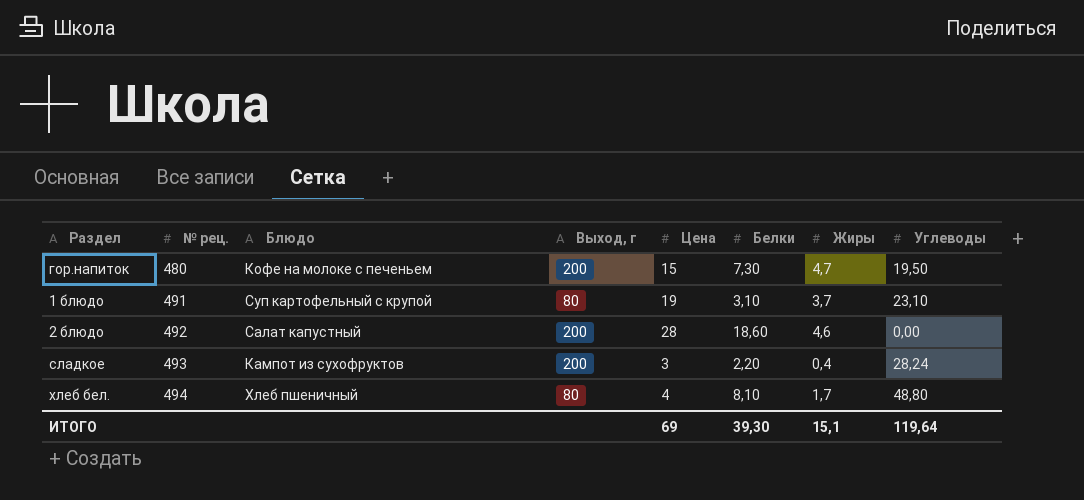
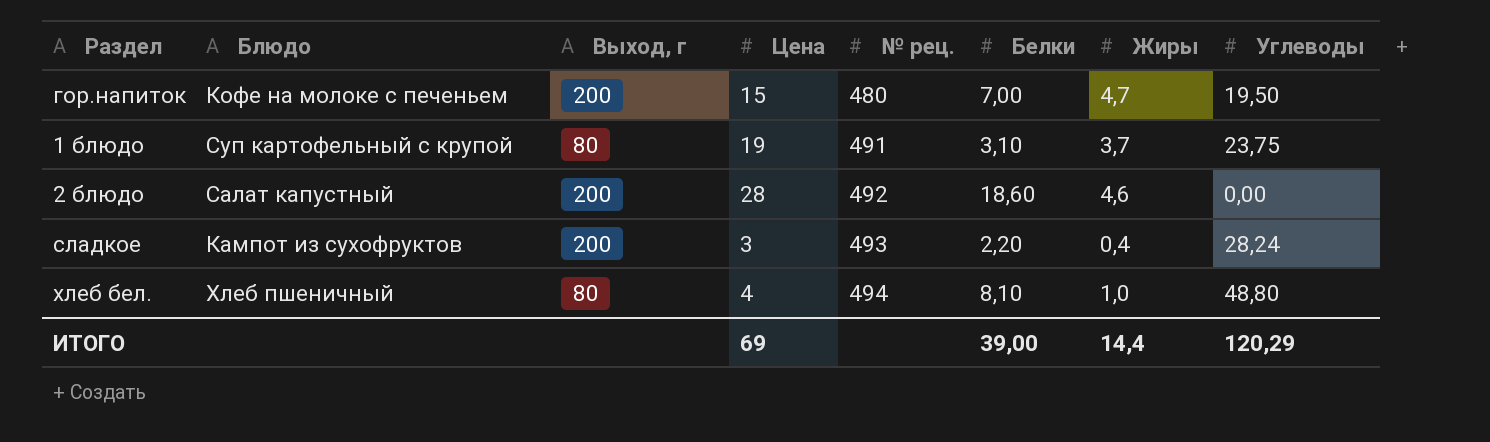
column № рец. | position: 2 -> 5
гор.напиток | Белки: 7,30 -> 7,00
1 блюдо | Углеводы: 23,10 -> 23,75
хлеб бел. | Жиры: 1,7 -> 1,0
ИТОГО | Белки: 39,30 -> 39,00
ИТОГО | Жиры: 15,1 -> 14,4
ИТОГО | Углеводы: 119,64 -> 120,29

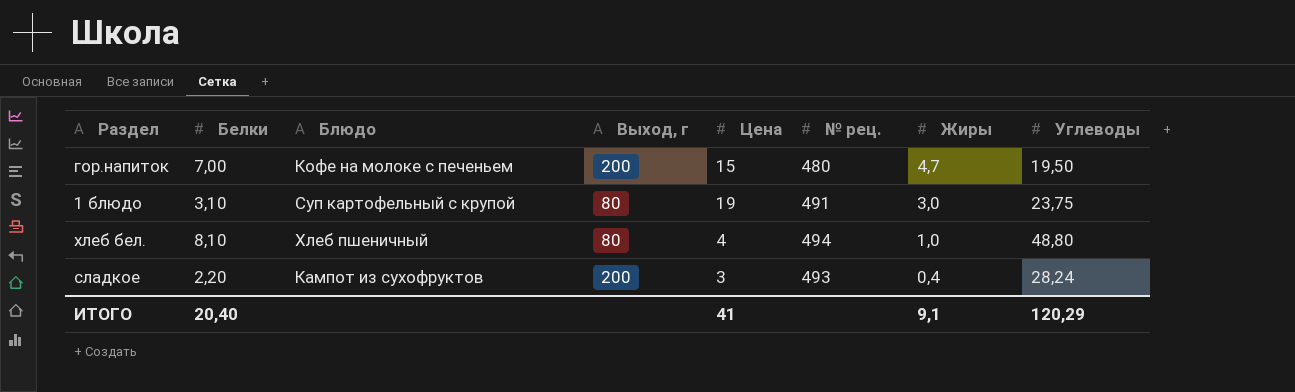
row order: № рец. ascending -> Жиры descending
column Белки | position: 6 -> 2
row 2 блюдо: Салат капустный | 200 | 28 | 492 | 18,60 | 4,6 | 0,00 -> none
1 блюдо | Жиры: 3,7 -> 3,0
ИТОГО | Белки: 39,00 -> 20,40
ИТОГО | Цена: 69 -> 41
ИТОГО | Жиры: 14,4 -> 9,1

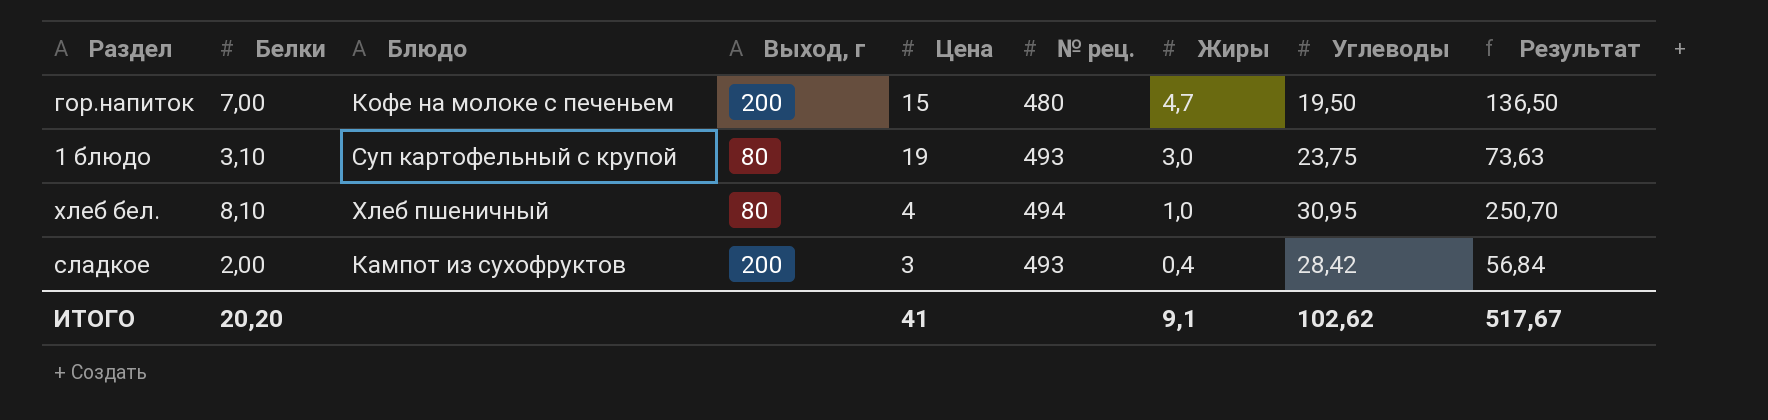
column Результат | formula: none -> [Белки] * [Углеводы]
1 блюдо | № рец.: 491 -> 493
хлеб бел. | Углеводы: 48,80 -> 30,95
сладкое | Белки: 2,20 -> 2,00
сладкое | Углеводы: 28,24 -> 28,42
ИТОГО | Белки: 20,40 -> 20,20
ИТОГО | Углеводы: 120,29 -> 102,62

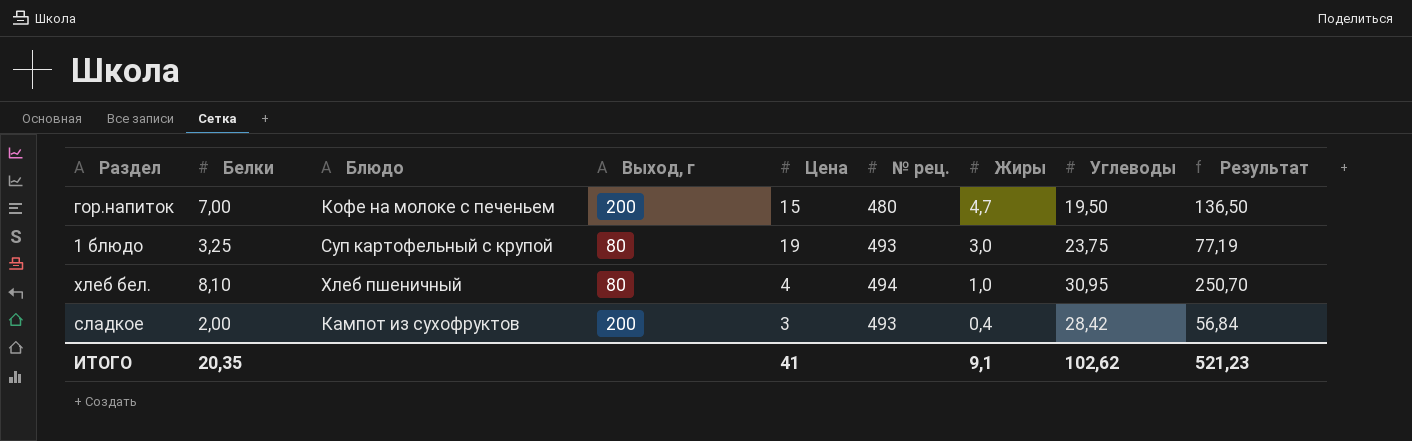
1 блюдо | Белки: 3,10 -> 3,25
1 блюдо | Результат: 73,63 -> 77,19
ИТОГО | Белки: 20,20 -> 20,35
ИТОГО | Результат: 517,67 -> 521,23

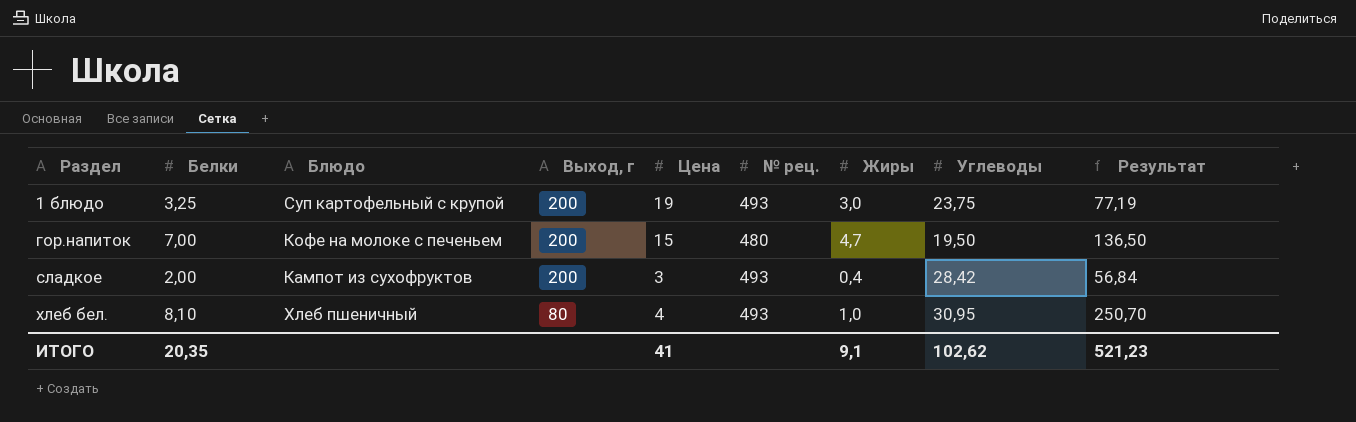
row order: Жиры descending -> Раздел ascending
1 блюдо | Выход, г: 80 -> 200
хлеб бел. | № рец.: 494 -> 493

